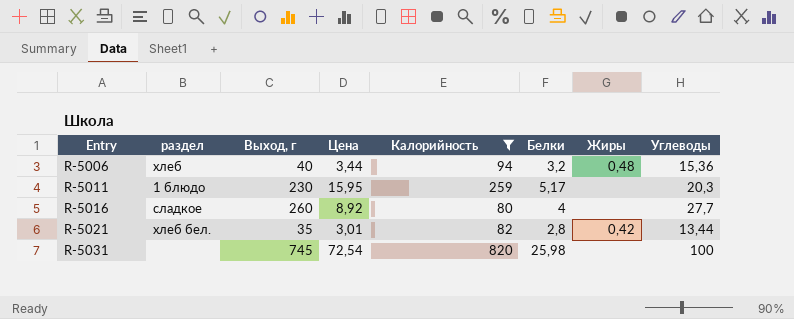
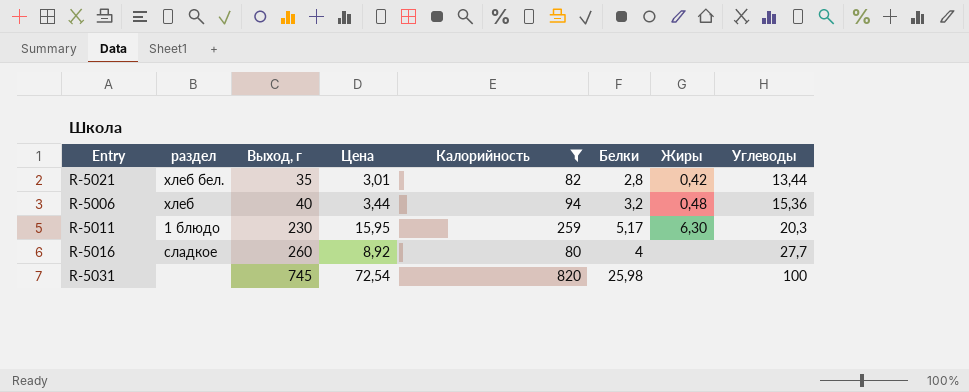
row order: Entry ascending -> Выход, г ascending
R-5011 | Жиры: none -> 6,30

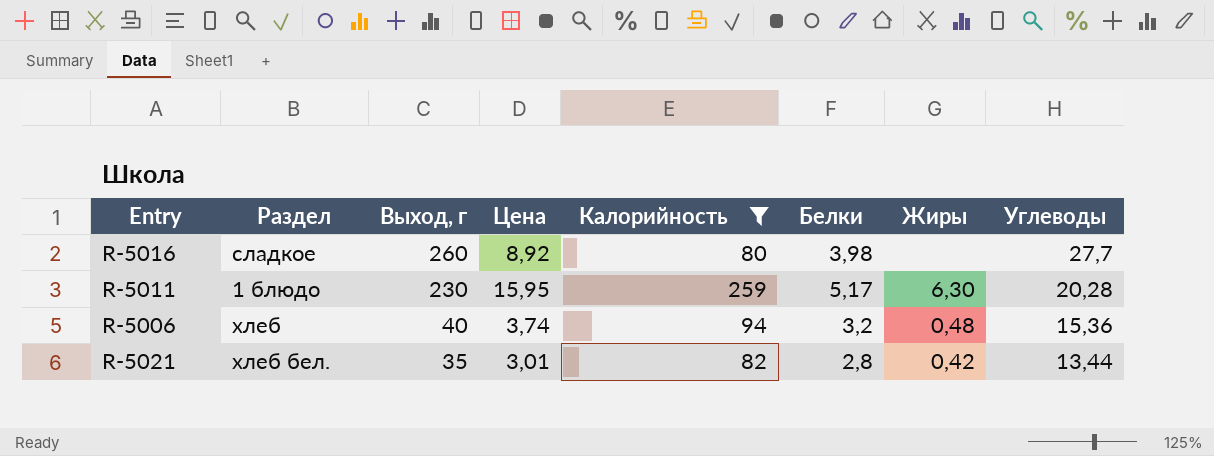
row order: Выход, г ascending -> Выход, г descending
column name: раздел -> Раздел
row R-5031: none | 745 | 72,54 | 820 | 25,98 | none | 100 -> none
R-5016 | Белки: 4 -> 3,98
R-5011 | Углеводы: 20,3 -> 20,28
R-5006 | Цена: 3,44 -> 3,74

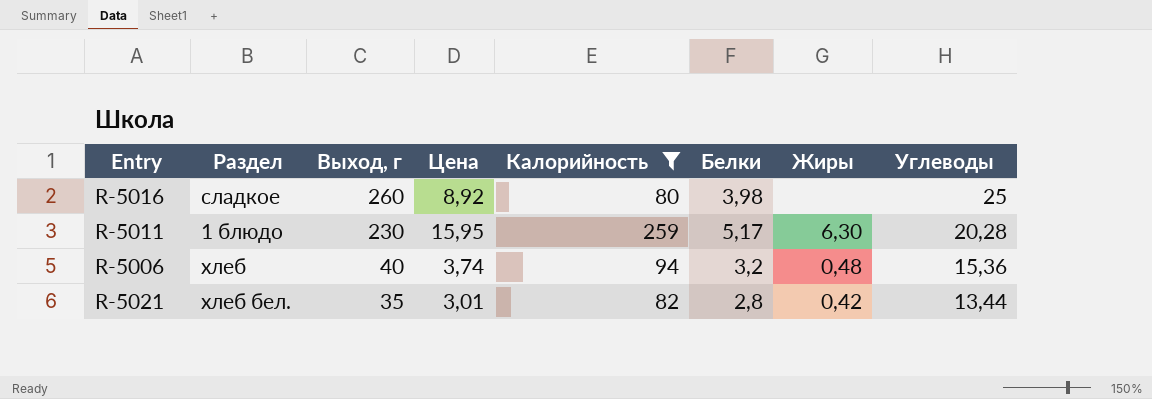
R-5016 | Углеводы: 27,7 -> 25

